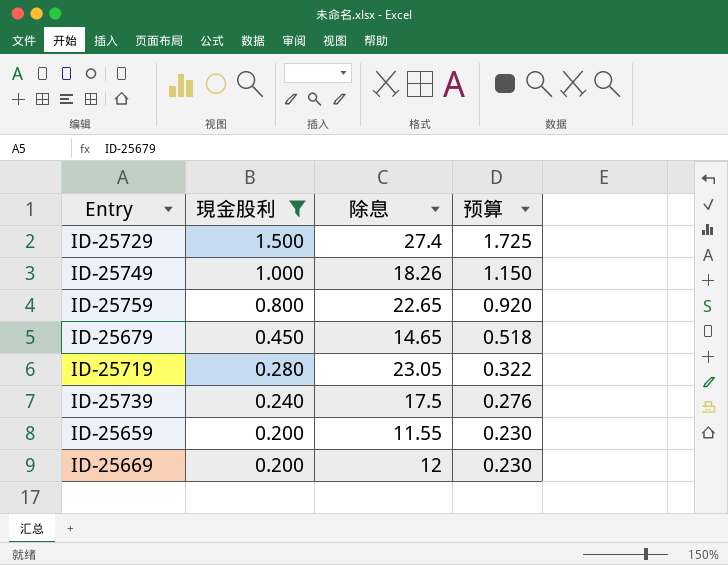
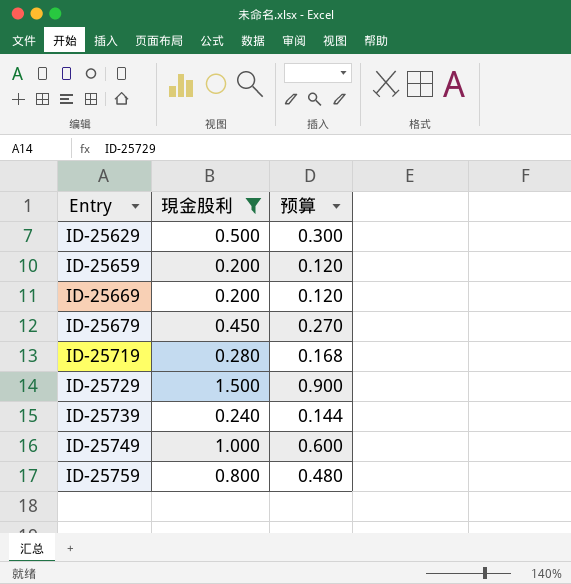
row order: 現金股利 descending -> Entry ascending
column 除息 | position: 3 -> none
column 预算 | formula: [現金股利] * 1.15 -> [現金股利] * 0.6
row ID-25629: none -> 0.500 | 0.300

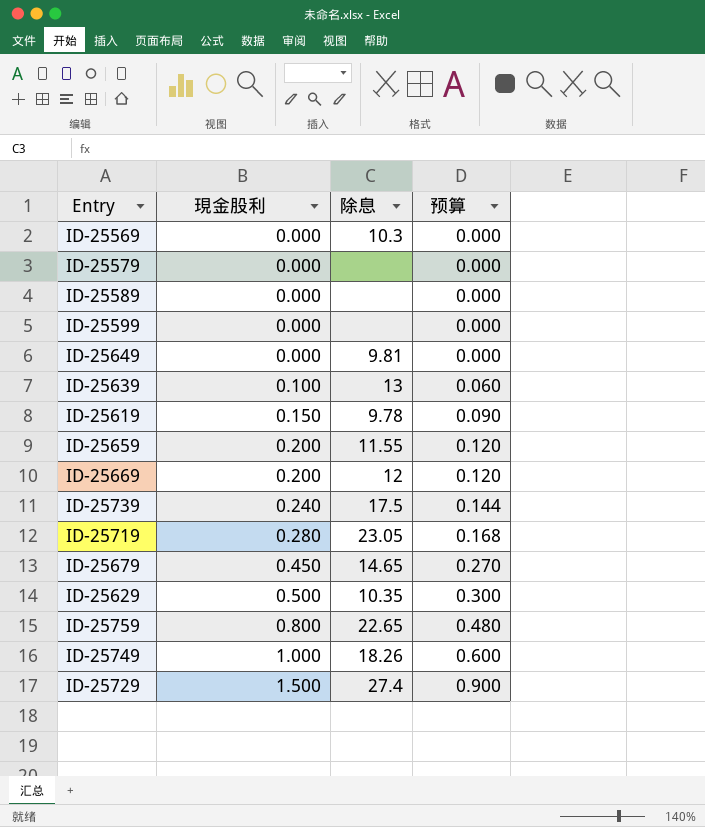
filter: 現金股利 >= 0.200 -> none
row order: Entry ascending -> 現金股利 ascending
column 除息 | position: none -> 3

